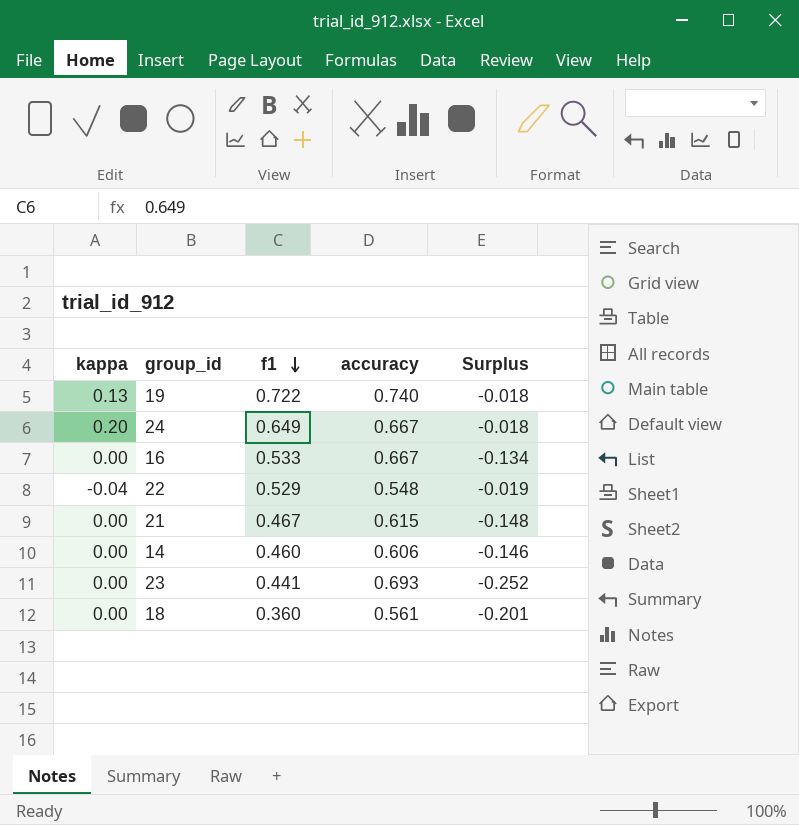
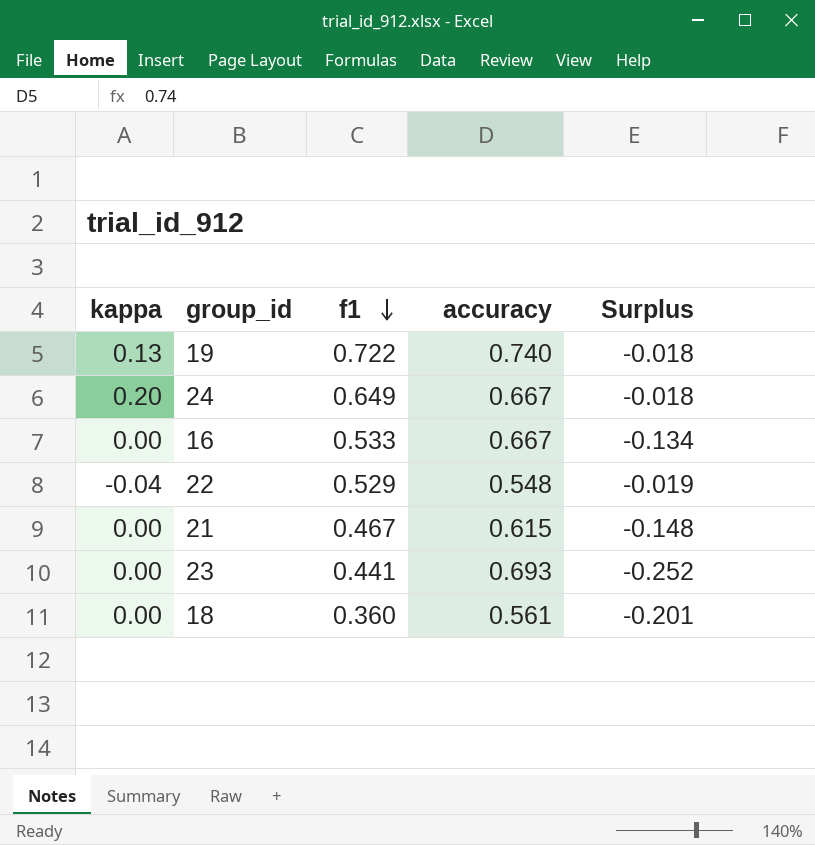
row 14: 0.00 | 0.460 | 0.606 | -0.146 -> none

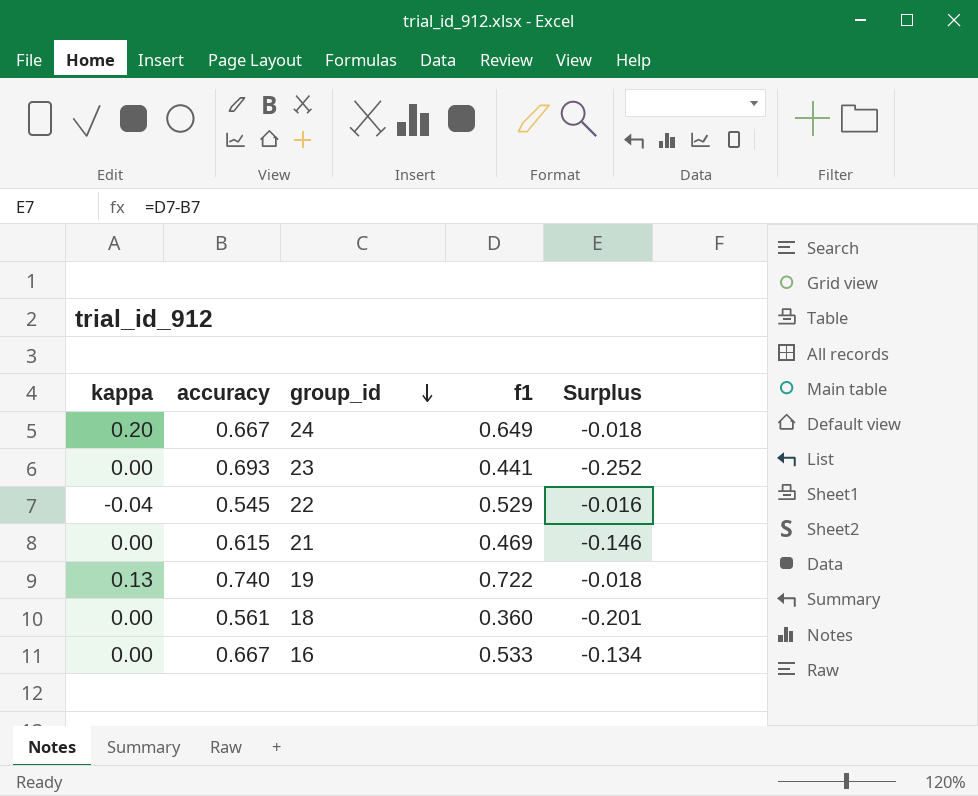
row order: f1 descending -> group_id descending
column accuracy | position: 4 -> 2
22 | accuracy: 0.548 -> 0.545
22 | Surplus: -0.019 -> -0.016
21 | f1: 0.467 -> 0.469
21 | Surplus: -0.148 -> -0.146

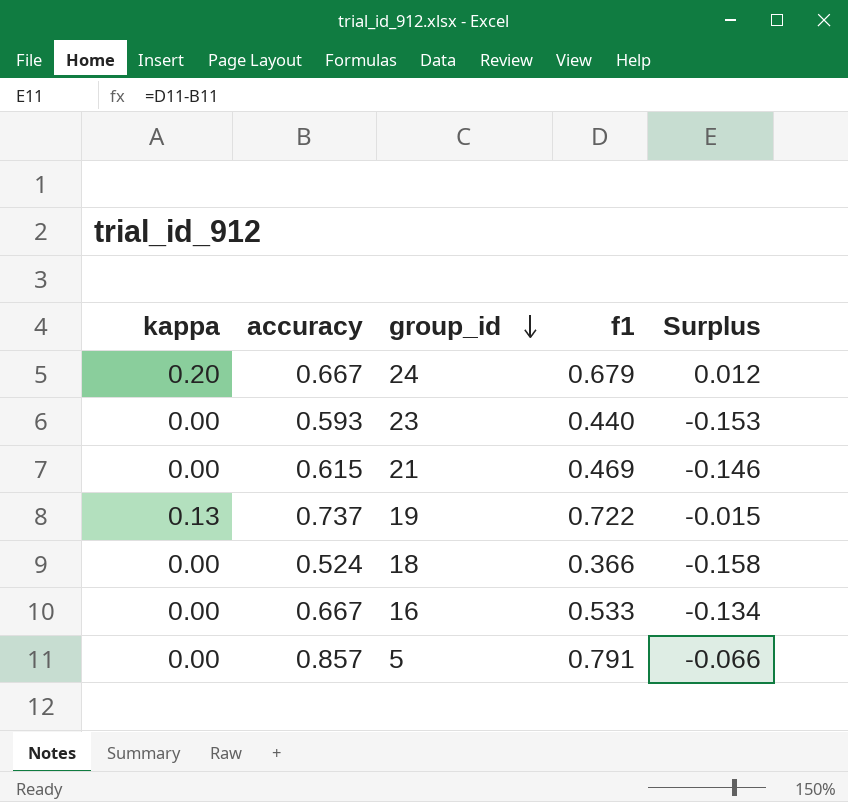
row 22: -0.04 | 0.545 | 0.529 | -0.016 -> none
24 | f1: 0.649 -> 0.679
24 | Surplus: -0.018 -> 0.012
23 | accuracy: 0.693 -> 0.593
23 | f1: 0.441 -> 0.440
23 | Surplus: -0.252 -> -0.153
19 | accuracy: 0.740 -> 0.737
19 | Surplus: -0.018 -> -0.015
18 | accuracy: 0.561 -> 0.524
18 | f1: 0.360 -> 0.366
18 | Surplus: -0.201 -> -0.158
row 5: none -> 0.00 | 0.857 | 0.791 | -0.066

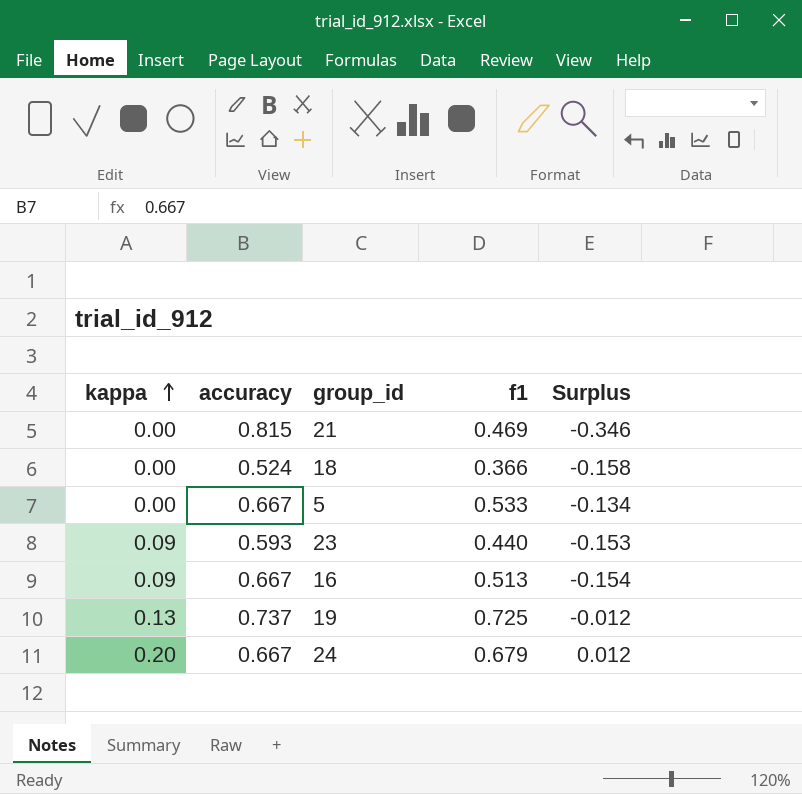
row order: group_id descending -> kappa ascending
21 | accuracy: 0.615 -> 0.815
21 | Surplus: -0.146 -> -0.346
5 | accuracy: 0.857 -> 0.667
5 | f1: 0.791 -> 0.533
5 | Surplus: -0.066 -> -0.134
23 | kappa: 0.00 -> 0.09
16 | kappa: 0.00 -> 0.09
16 | f1: 0.533 -> 0.513
16 | Surplus: -0.134 -> -0.154
19 | f1: 0.722 -> 0.725
19 | Surplus: -0.015 -> -0.012

